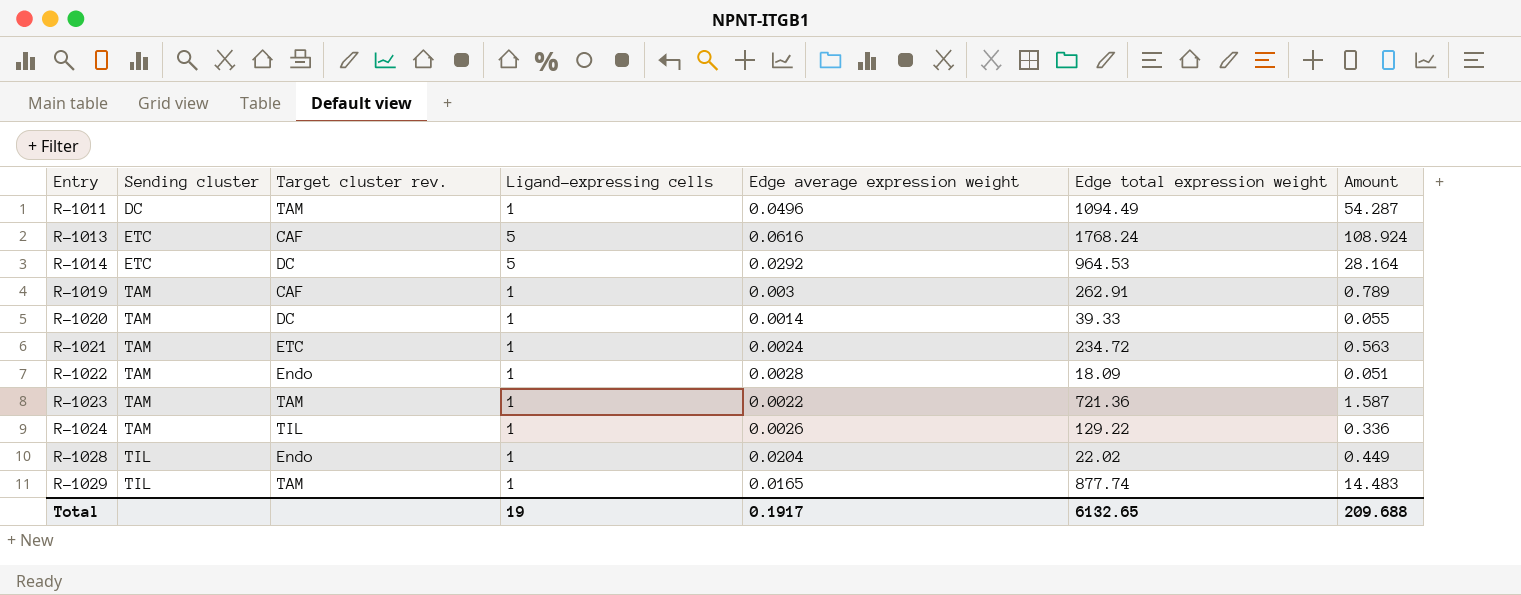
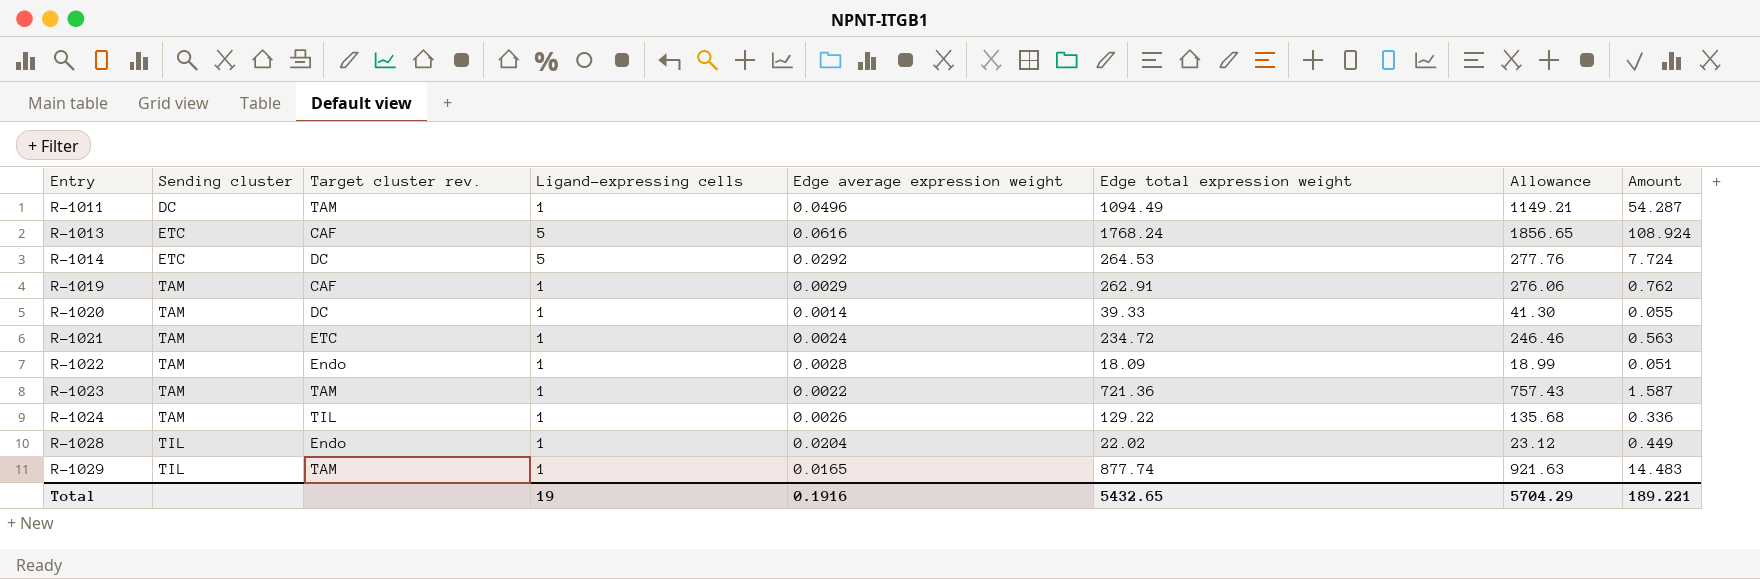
column Allowance | formula: none -> [Edge total expression weight] * 1.05
R-1014 | Edge total expression weight: 964.53 -> 264.53
R-1014 | Amount: 28.164 -> 7.724
R-1019 | Edge average expression weight: 0.003 -> 0.0029
R-1019 | Amount: 0.789 -> 0.762
Total | Edge average expression weight: 0.1917 -> 0.1916
Total | Edge total expression weight: 6132.65 -> 5432.65
Total | Amount: 209.688 -> 189.221

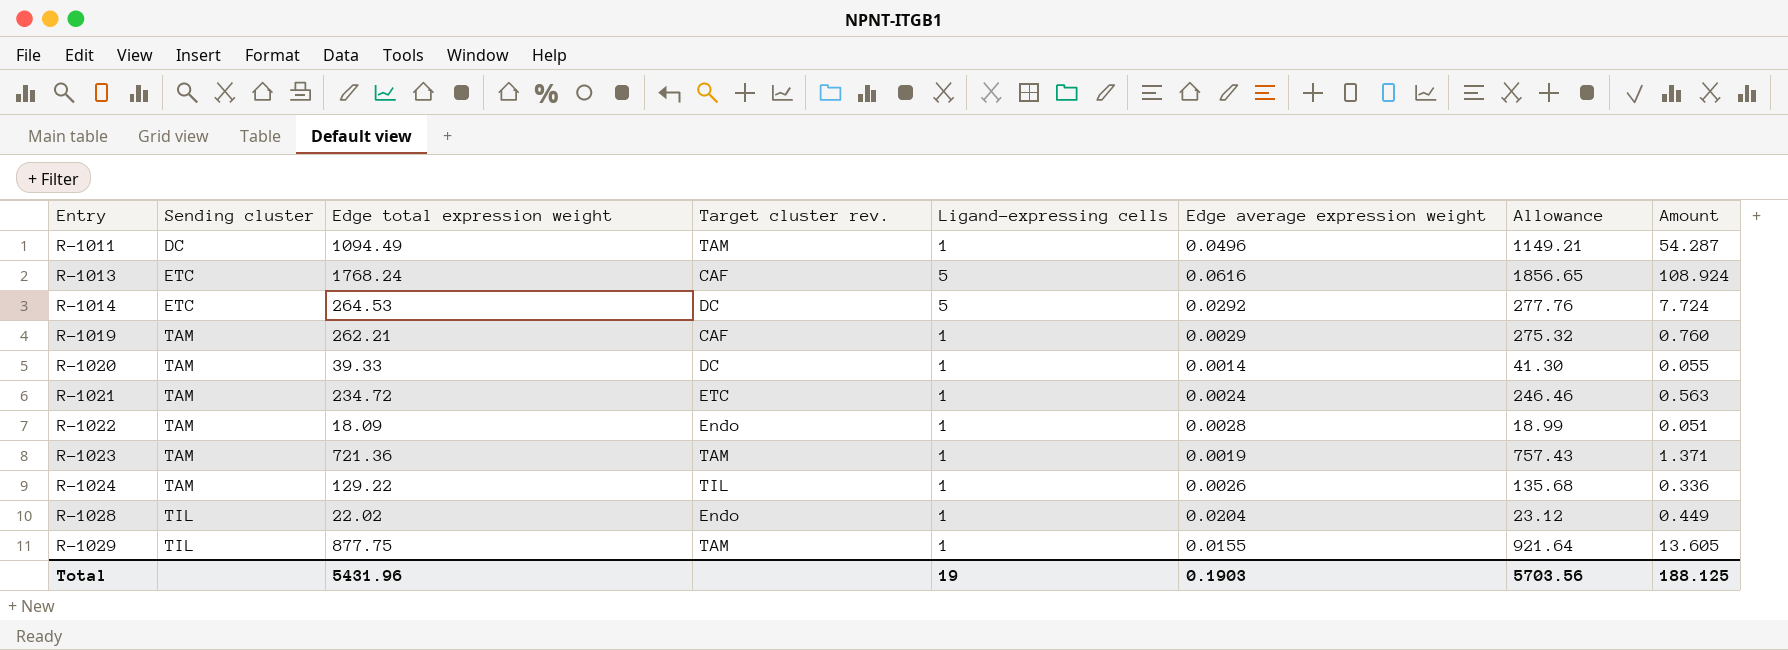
column Edge total expression weight | position: 6 -> 3
R-1019 | Edge total expression weight: 262.91 -> 262.21
R-1019 | Allowance: 276.06 -> 275.32
R-1019 | Amount: 0.762 -> 0.760
R-1023 | Edge average expression weight: 0.0022 -> 0.0019
R-1023 | Amount: 1.587 -> 1.371
R-1029 | Edge total expression weight: 877.74 -> 877.75
R-1029 | Edge average expression weight: 0.0165 -> 0.0155
R-1029 | Allowance: 921.63 -> 921.64
R-1029 | Amount: 14.483 -> 13.605
Total | Edge total expression weight: 5432.65 -> 5431.96
Total | Edge average expression weight: 0.1916 -> 0.1903
Total | Allowance: 5704.29 -> 5703.56
Total | Amount: 189.221 -> 188.125

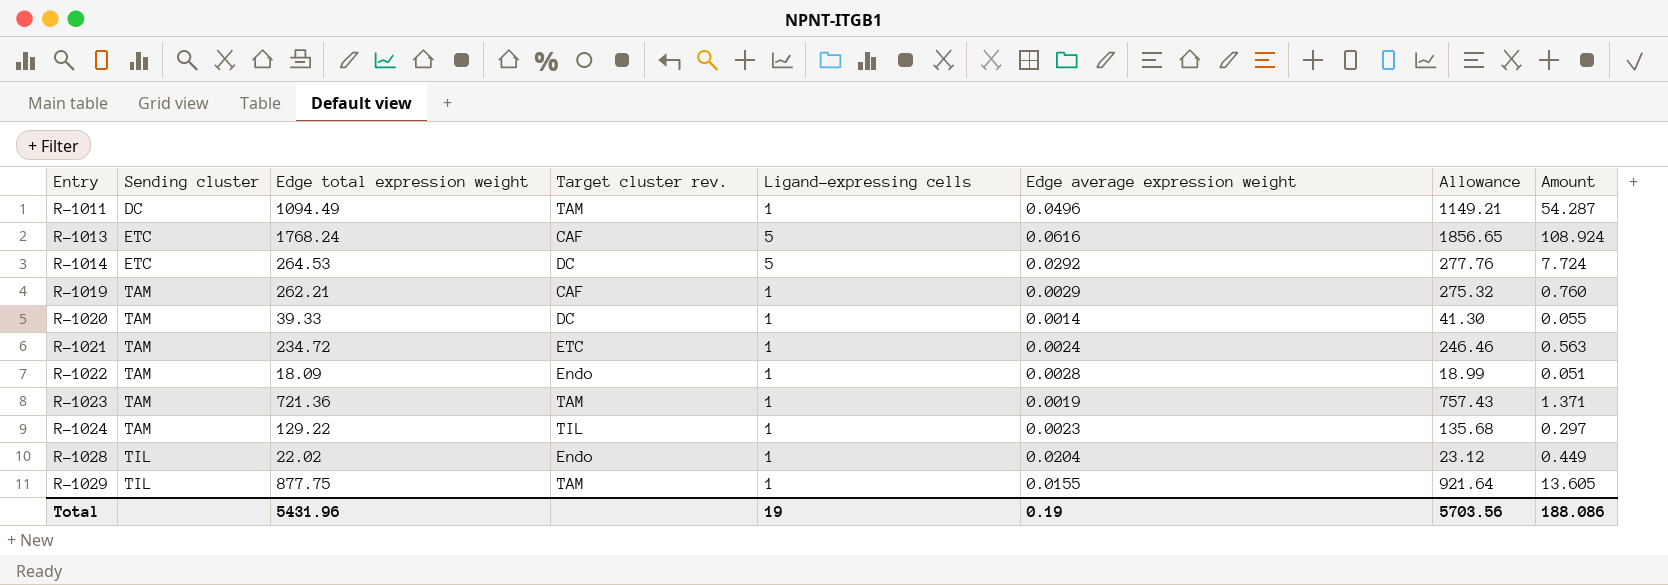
R-1024 | Edge average expression weight: 0.0026 -> 0.0023
R-1024 | Amount: 0.336 -> 0.297
Total | Edge average expression weight: 0.1903 -> 0.19
Total | Amount: 188.125 -> 188.086

